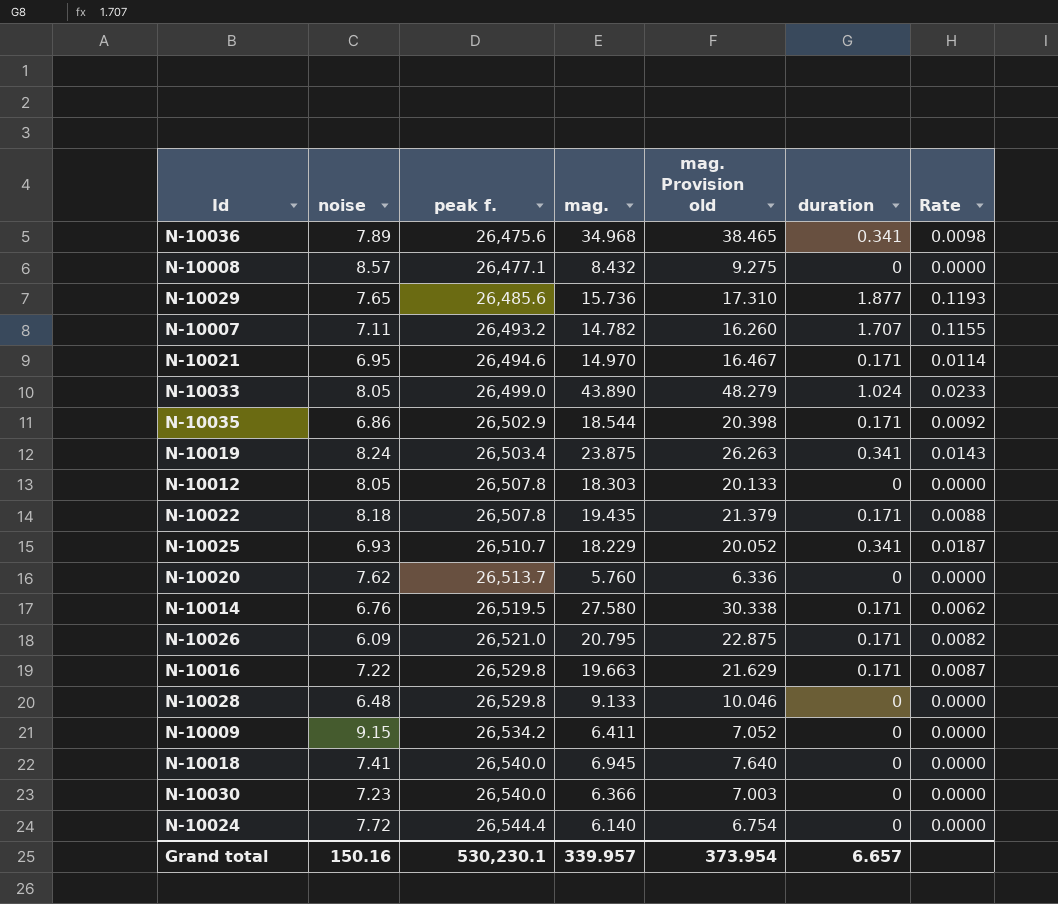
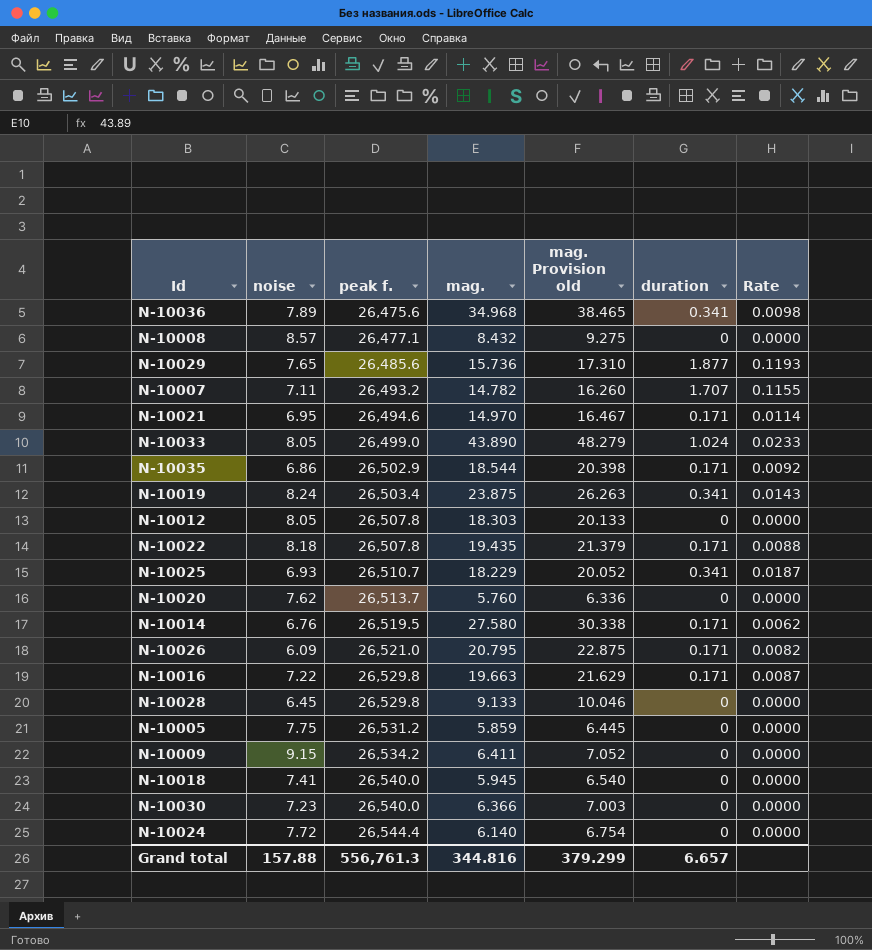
N-10028 | noise: 6.48 -> 6.45
row N-10005: none -> 7.75 | 26,531.2 | 5.859 | 6.445 | 0 | 0.0000
N-10018 | mag.: 6.945 -> 5.945
N-10018 | mag. Provision old: 7.640 -> 6.540
Grand total | noise: 150.16 -> 157.88
Grand total | peak f.: 530,230.1 -> 556,761.3
Grand total | mag.: 339.957 -> 344.816
Grand total | mag. Provision old: 373.954 -> 379.299

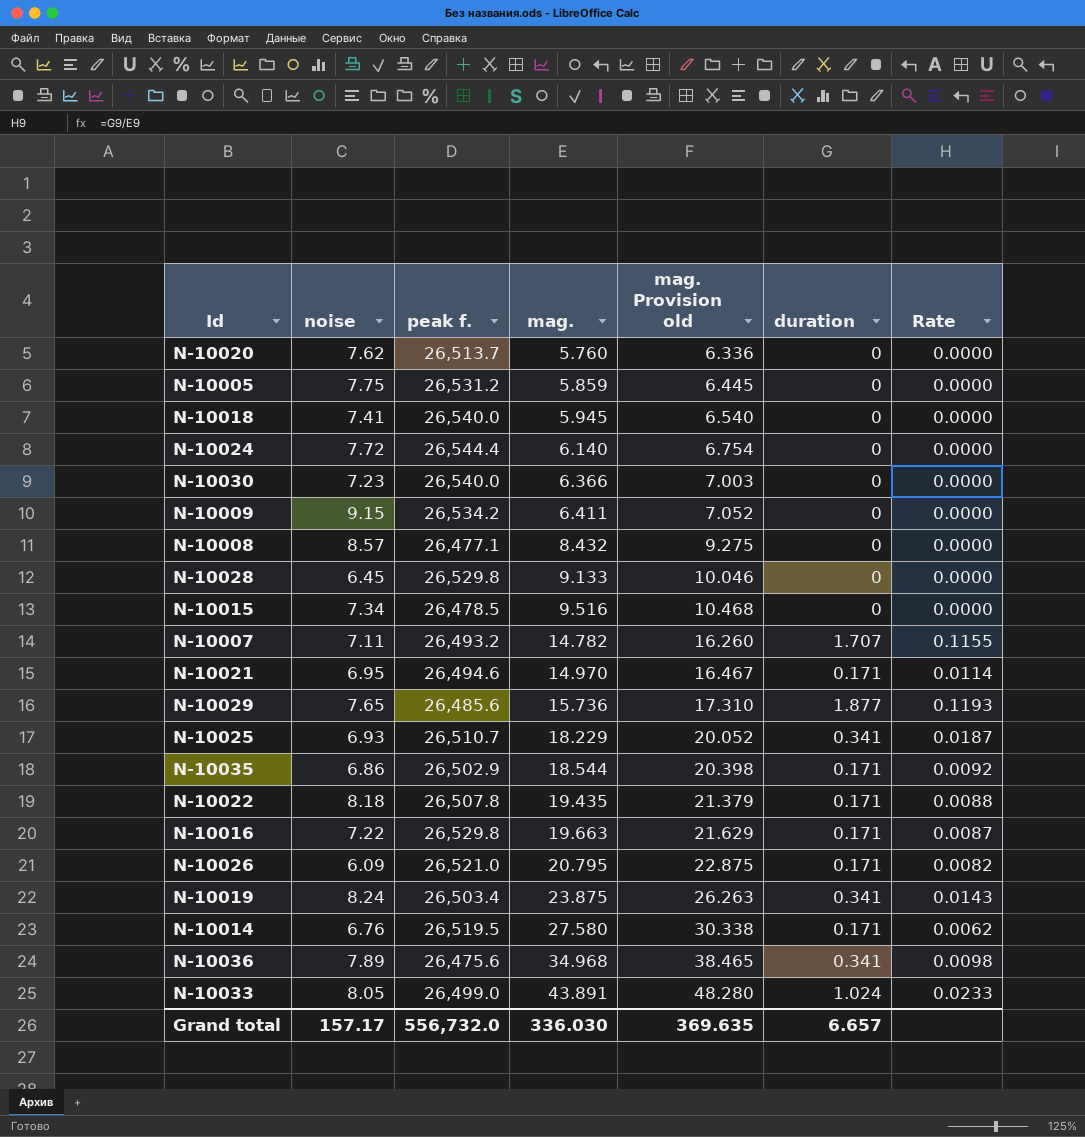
row order: peak f. ascending -> mag. ascending
row N-10012: 8.05 | 26,507.8 | 18.303 | 20.133 | 0 | 0.0000 -> none
row N-10015: none -> 7.34 | 26,478.5 | 9.516 | 10.468 | 0 | 0.0000
N-10033 | mag.: 43.890 -> 43.891
N-10033 | mag. Provision old: 48.279 -> 48.280
Grand total | noise: 157.88 -> 157.17
Grand total | peak f.: 556,761.3 -> 556,732.0
Grand total | mag.: 344.816 -> 336.030
Grand total | mag. Provision old: 379.299 -> 369.635

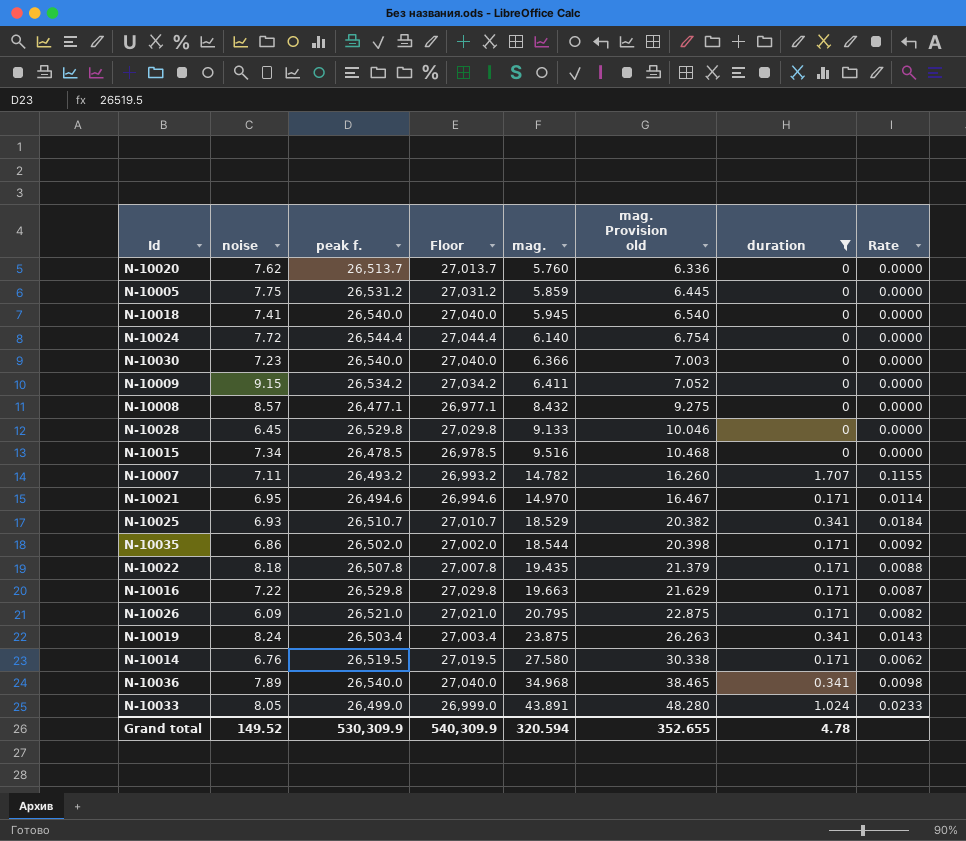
filter: none -> duration != 1.877
column Floor | formula: none -> [peak f.] + 500
N-10025 | mag.: 18.229 -> 18.529
N-10025 | mag. Provision old: 20.052 -> 20.382
N-10025 | Rate: 0.0187 -> 0.0184
N-10035 | peak f.: 26,502.9 -> 26,502.0
N-10036 | peak f.: 26,475.6 -> 26,540.0
Grand total | noise: 157.17 -> 149.52
Grand total | peak f.: 556,732.0 -> 530,309.9
Grand total | mag.: 336.030 -> 320.594
Grand total | mag. Provision old: 369.635 -> 352.655
Grand total | duration: 6.657 -> 4.78

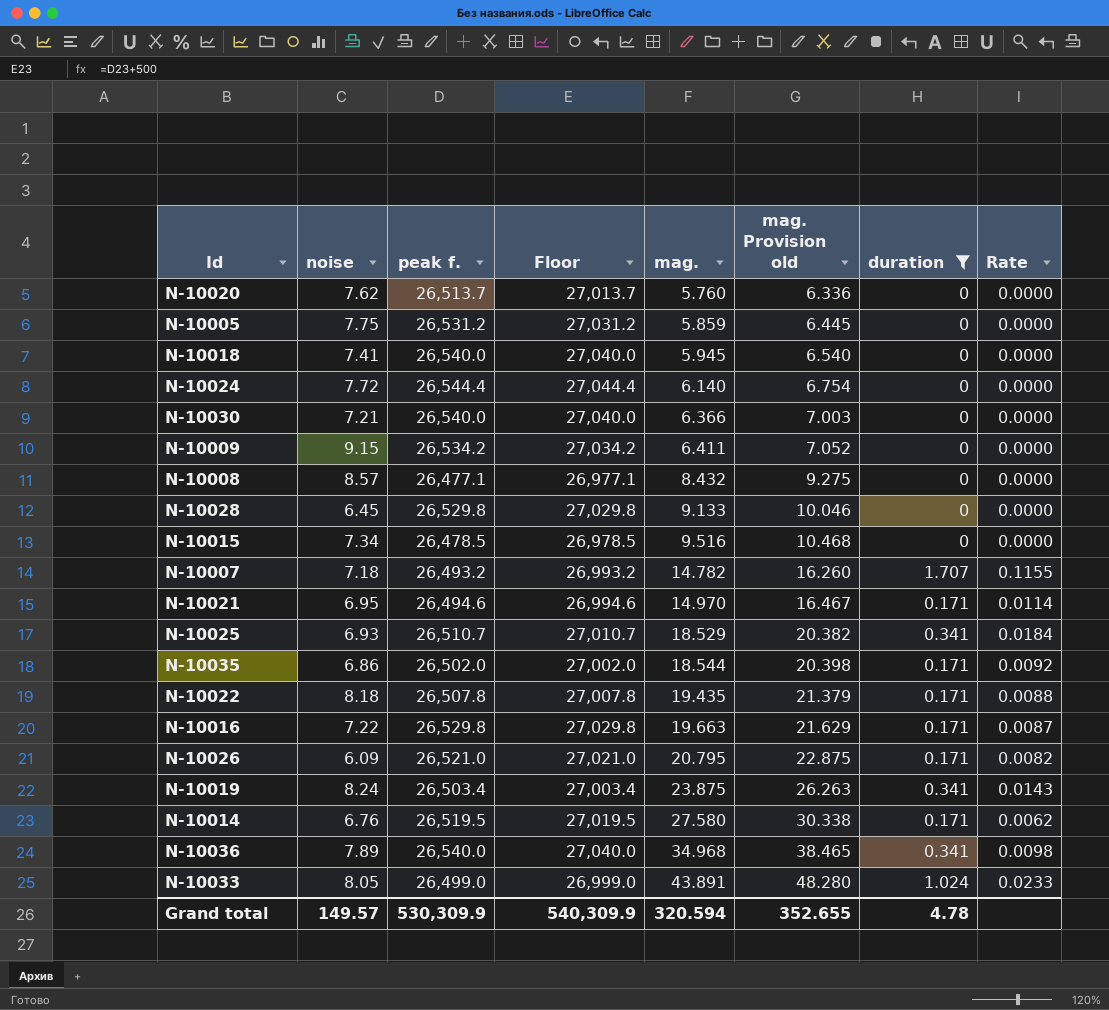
N-10030 | noise: 7.23 -> 7.21
N-10007 | noise: 7.11 -> 7.18
Grand total | noise: 149.52 -> 149.57

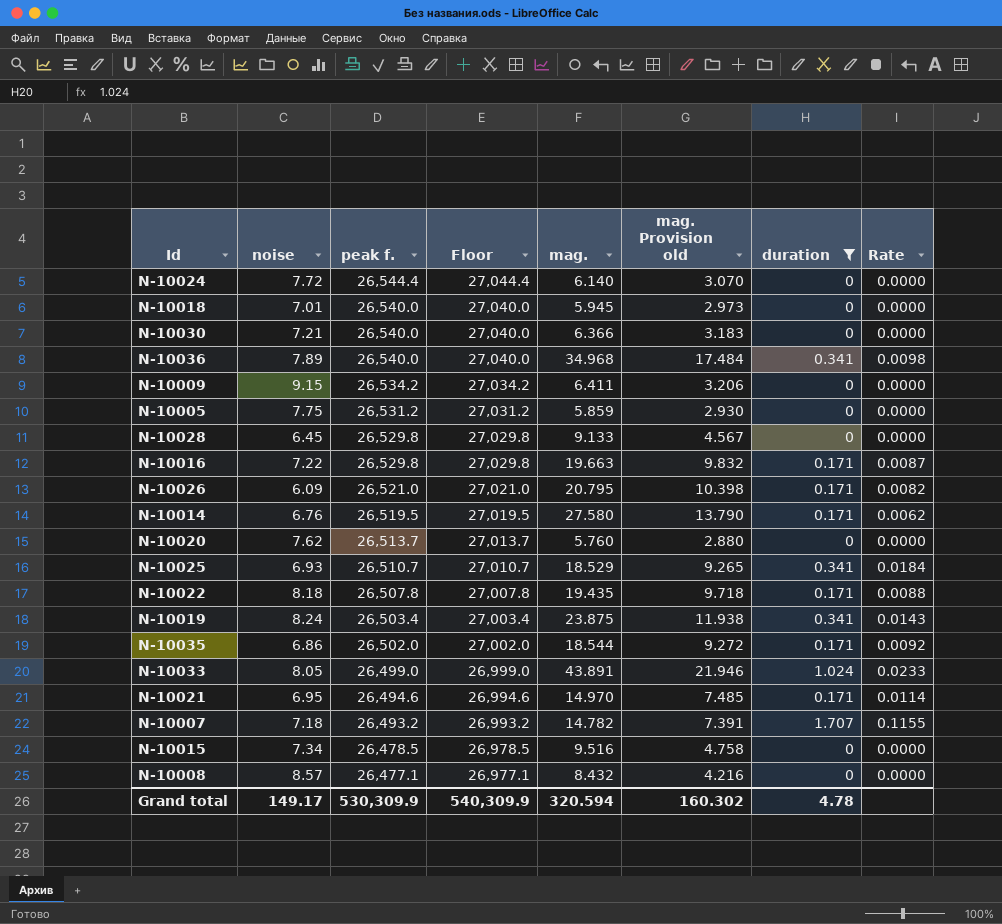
row order: mag. ascending -> peak f. descending
column mag. Provision old | formula: [mag.] * 1.1 -> [mag.] * 0.5
N-10018 | noise: 7.41 -> 7.01
Grand total | noise: 149.57 -> 149.17
Grand total | mag. Provision old: 352.655 -> 160.302

